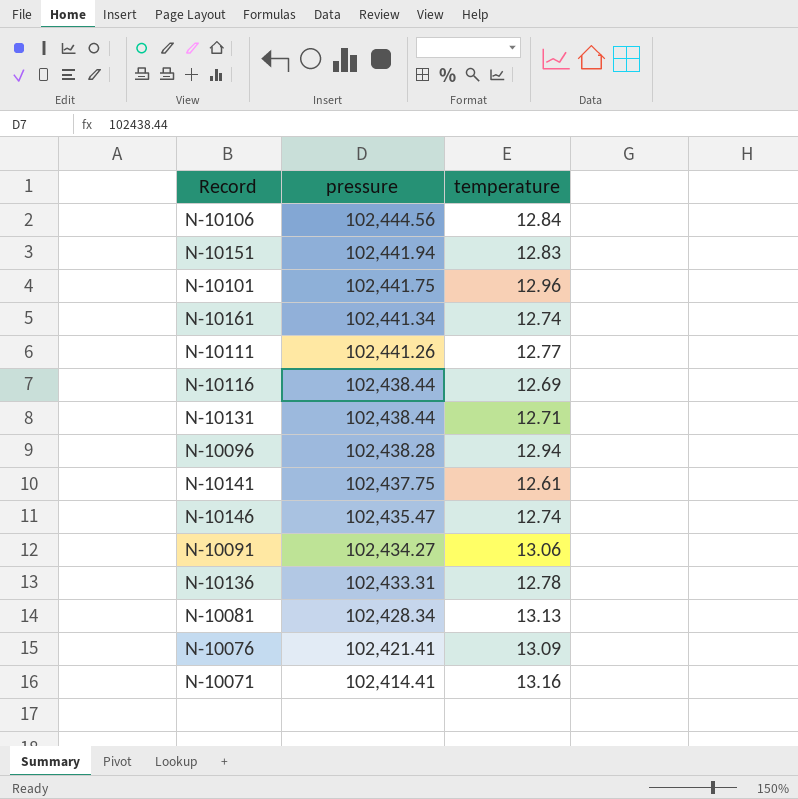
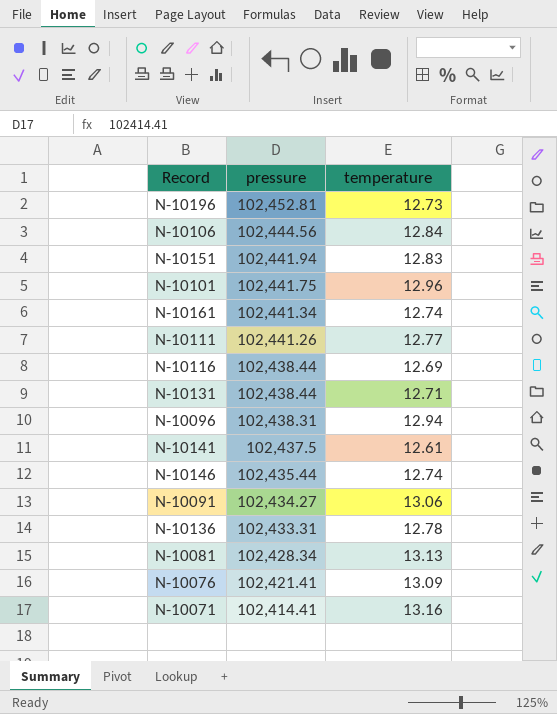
row N-10196: none -> 102,452.81 | 12.73
N-10096 | pressure: 102,438.28 -> 102,438.31
N-10141 | pressure: 102,437.75 -> 102,437.5
N-10146 | pressure: 102,435.47 -> 102,435.44

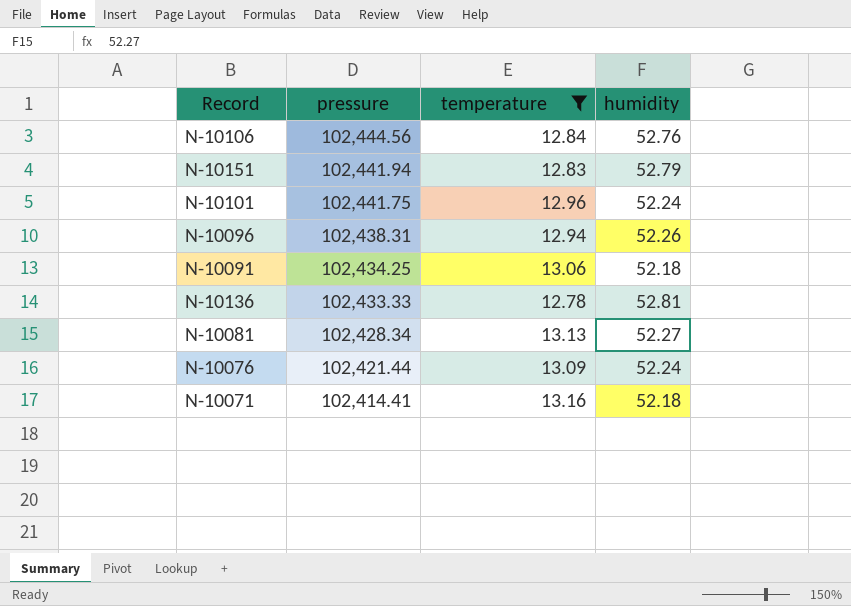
filter: none -> temperature >= 12.78
column humidity | position: none -> 4
N-10091 | pressure: 102,434.27 -> 102,434.25
N-10136 | pressure: 102,433.31 -> 102,433.33
N-10076 | pressure: 102,421.41 -> 102,421.44

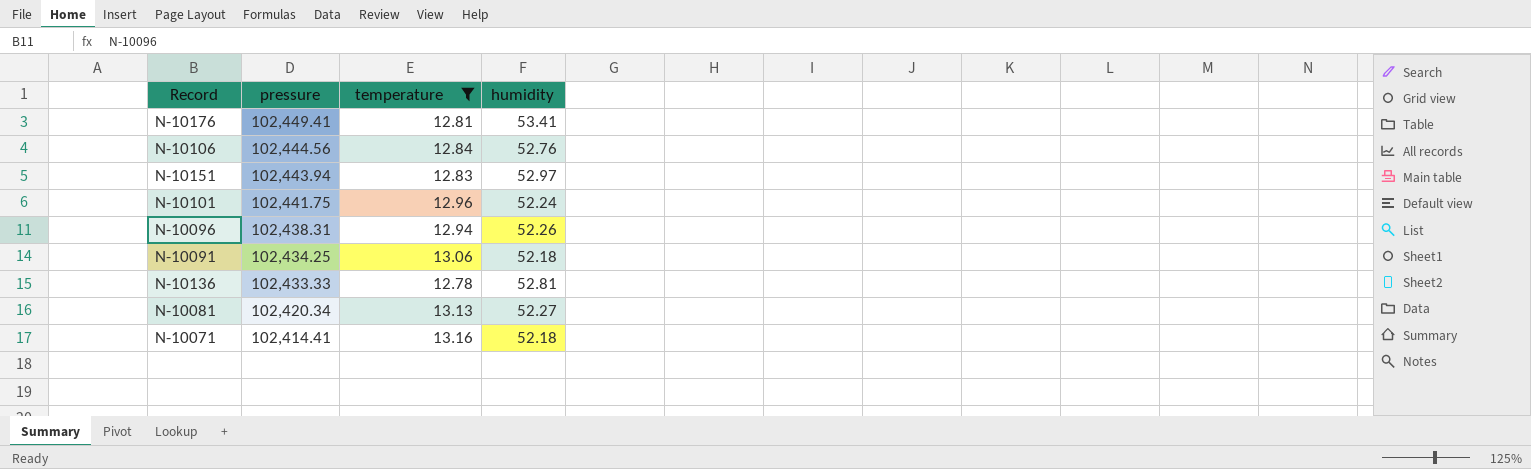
row N-10076: 102,421.44 | 13.09 | 52.24 -> none
row N-10176: none -> 102,449.41 | 12.81 | 53.41
N-10151 | pressure: 102,441.94 -> 102,443.94
N-10151 | humidity: 52.79 -> 52.97
N-10081 | pressure: 102,428.34 -> 102,420.34

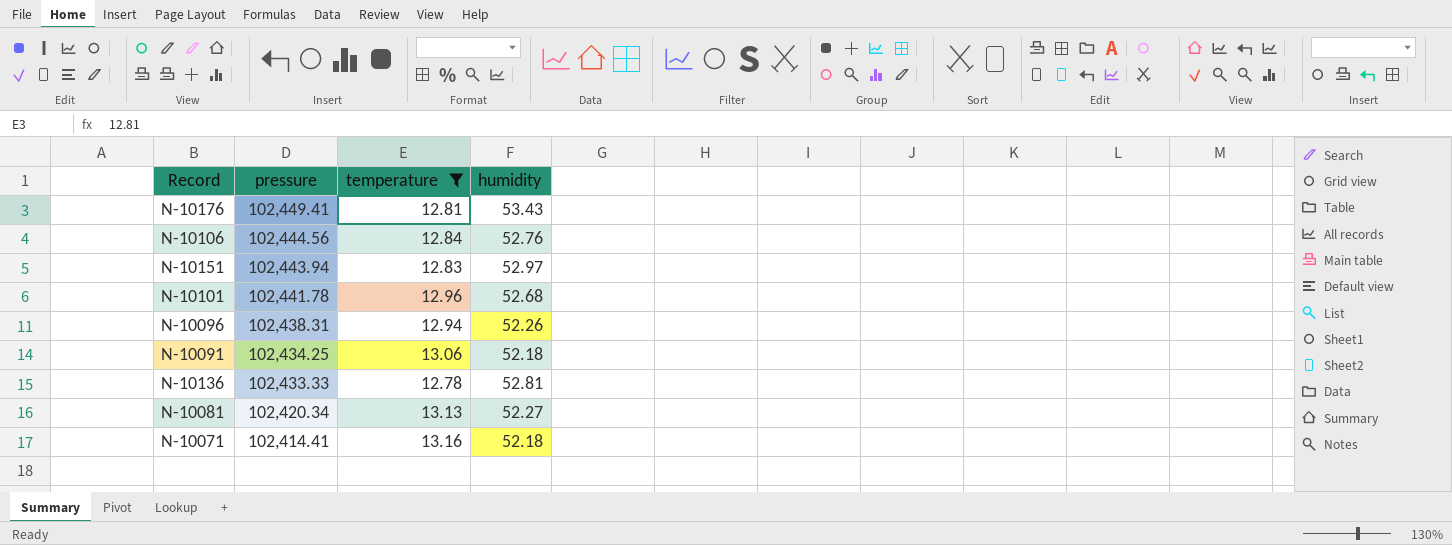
N-10176 | humidity: 53.41 -> 53.43
N-10101 | pressure: 102,441.75 -> 102,441.78
N-10101 | humidity: 52.24 -> 52.68

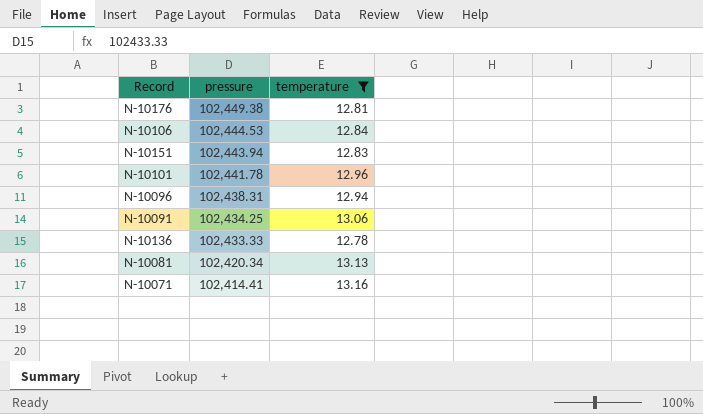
column humidity | position: 4 -> none
N-10176 | pressure: 102,449.41 -> 102,449.38
N-10106 | pressure: 102,444.56 -> 102,444.53

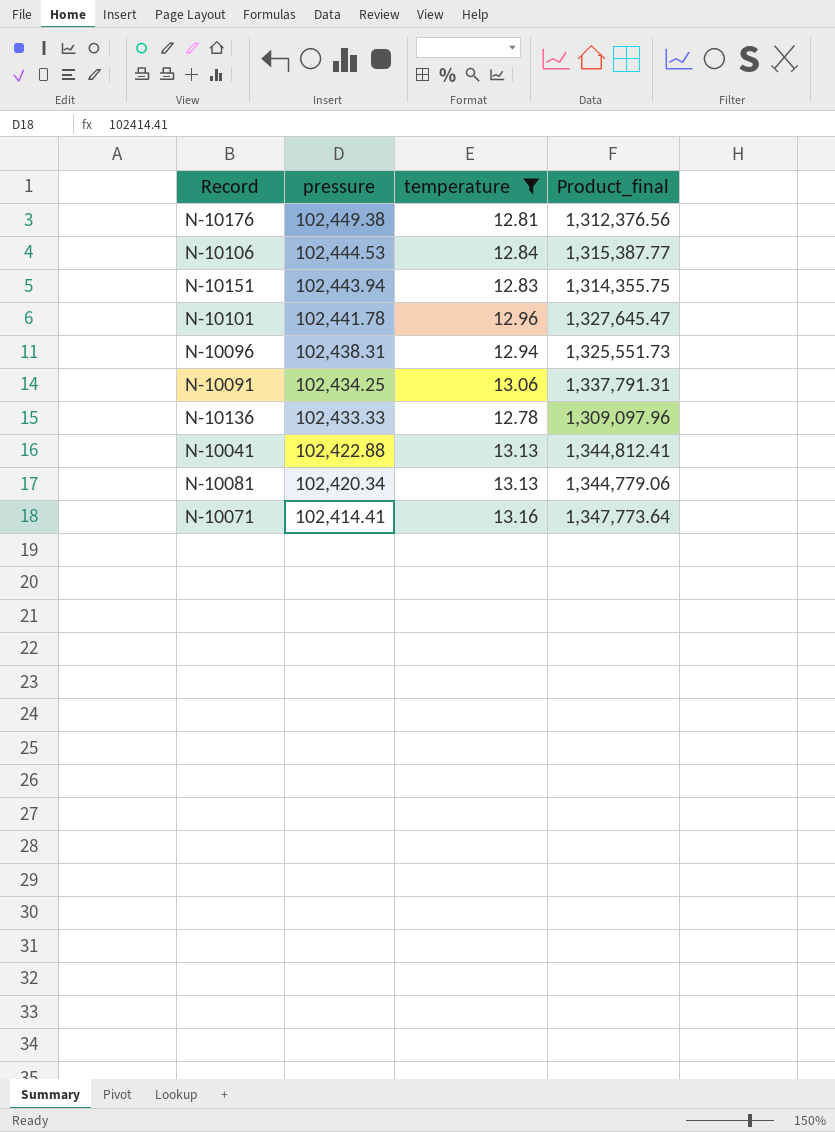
column Product_final | formula: none -> [pressure] * [temperature]
row N-10041: none -> 102,422.88 | 13.13 | 1,344,812.41

